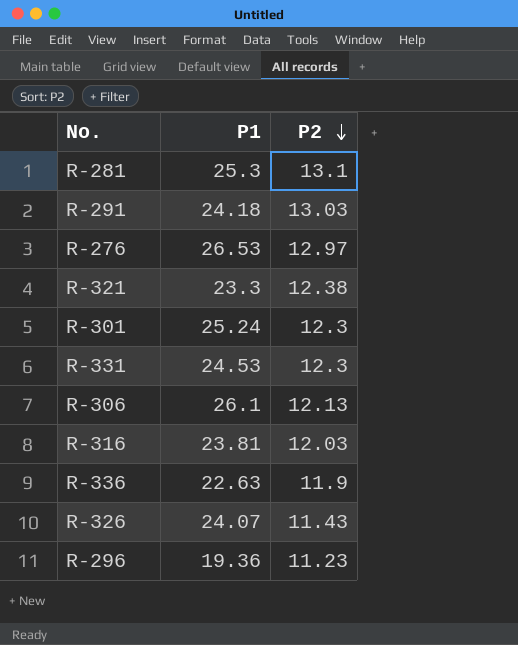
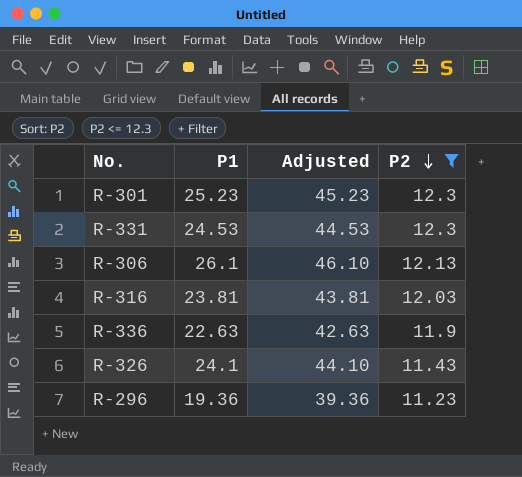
filter: none -> P2 <= 12.3
column Adjusted | formula: none -> [P1] + 20
R-301 | P1: 25.24 -> 25.23
R-326 | P1: 24.07 -> 24.1

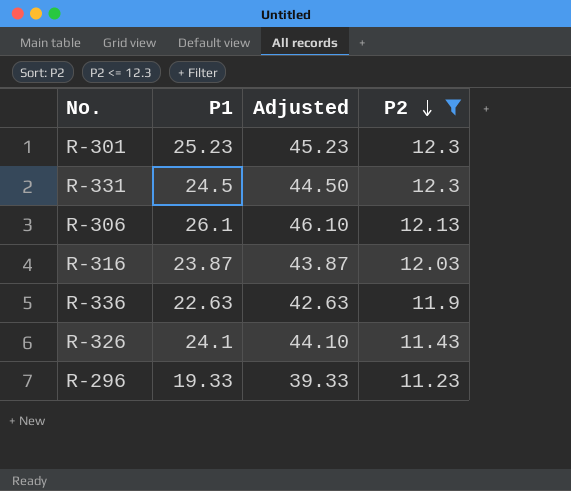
R-331 | P1: 24.53 -> 24.5
R-331 | Adjusted: 44.53 -> 44.50
R-316 | P1: 23.81 -> 23.87
R-316 | Adjusted: 43.81 -> 43.87
R-296 | P1: 19.36 -> 19.33
R-296 | Adjusted: 39.36 -> 39.33

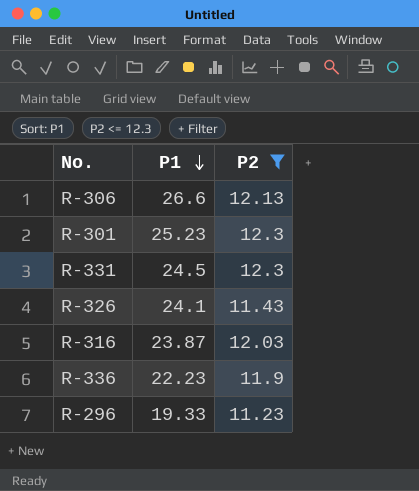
row order: P2 descending -> P1 descending
column Adjusted | formula: [P1] + 20 -> none
R-306 | P1: 26.1 -> 26.6
R-336 | P1: 22.63 -> 22.23

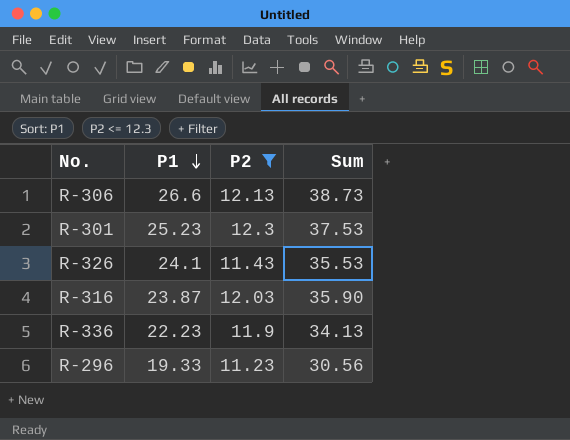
column Sum | formula: none -> [P1] + [P2]
row R-331: 24.5 | 12.3 -> none

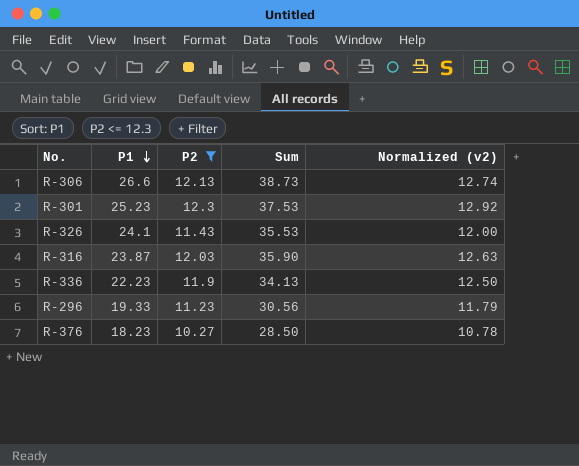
column Normalized (v2) | formula: none -> [P2] * 1.05
row R-376: none -> 18.23 | 10.27 | 28.50 | 10.78

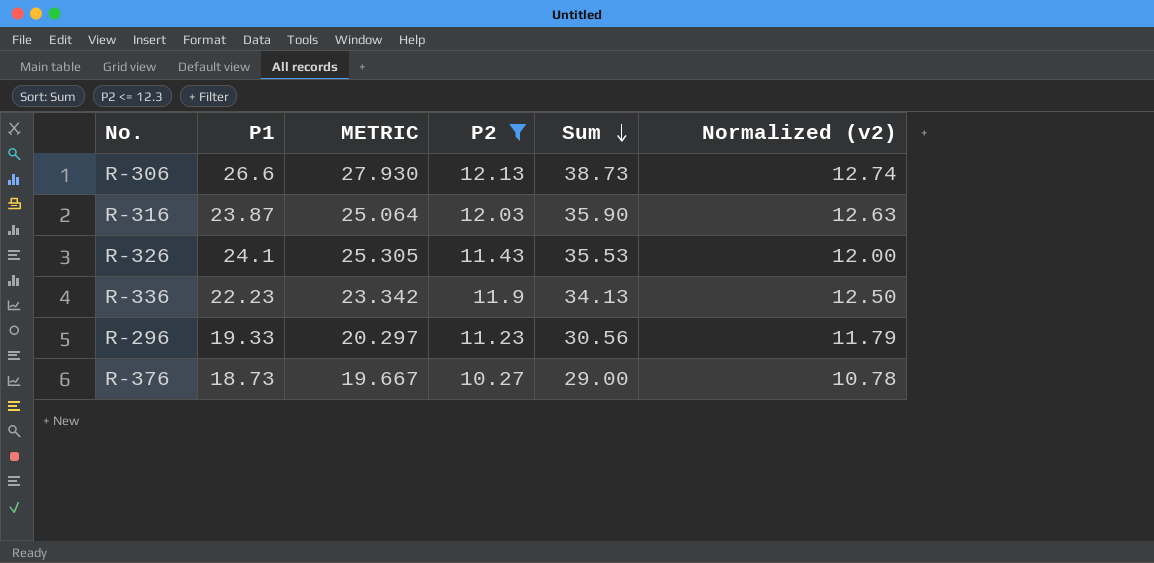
row order: P1 descending -> Sum descending
column METRIC | formula: none -> [P1] * 1.05
row R-301: 25.23 | 12.3 | 37.53 | 12.92 -> none
R-376 | P1: 18.23 -> 18.73
R-376 | Sum: 28.50 -> 29.00

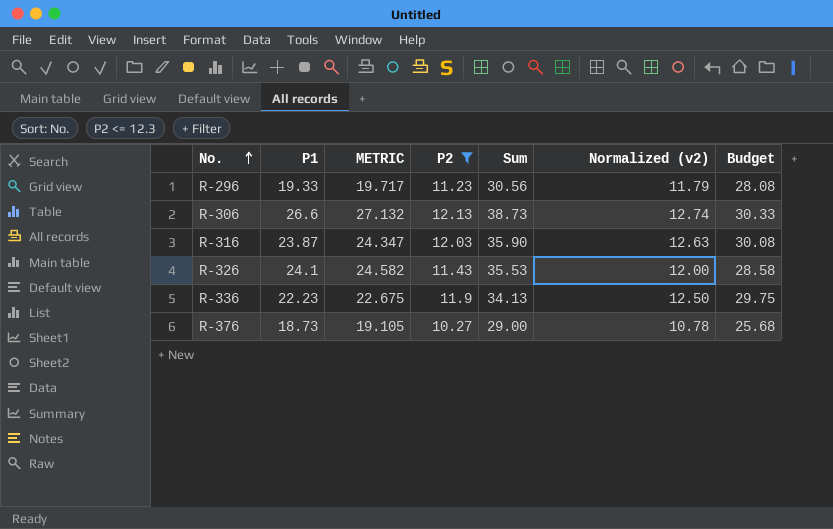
row order: Sum descending -> No. ascending
column METRIC | formula: [P1] * 1.05 -> [P1] * 1.02
column Budget | formula: none -> [P2] * 2.5

